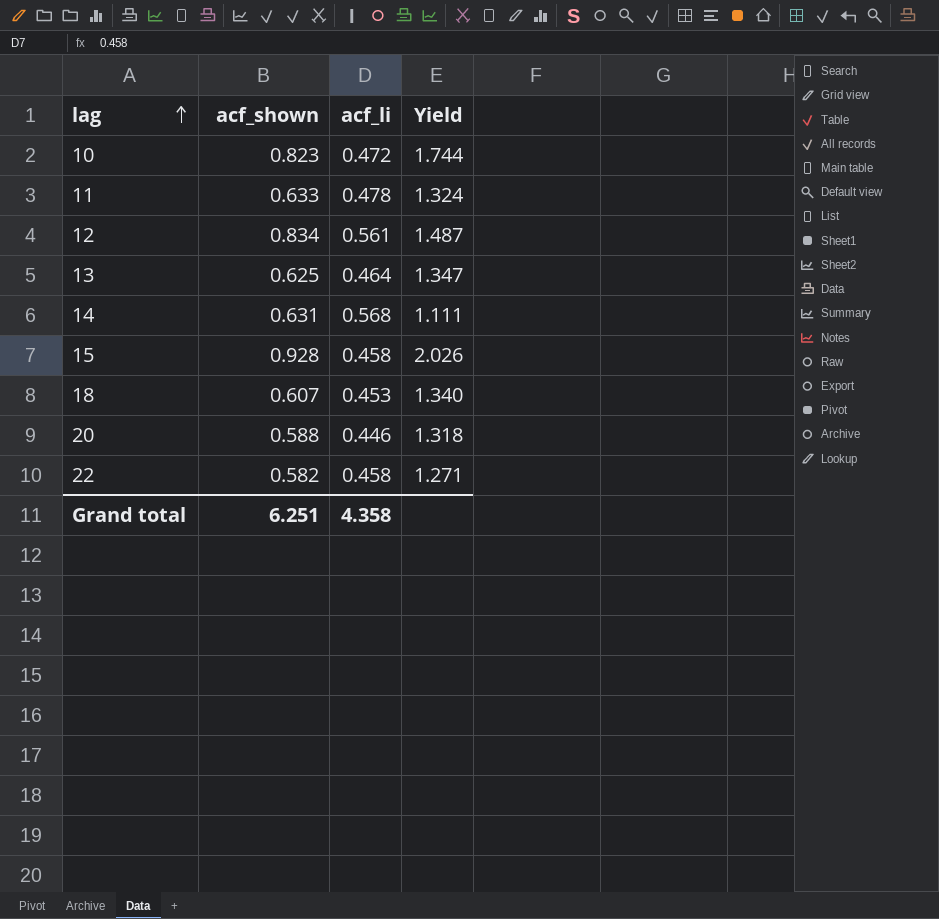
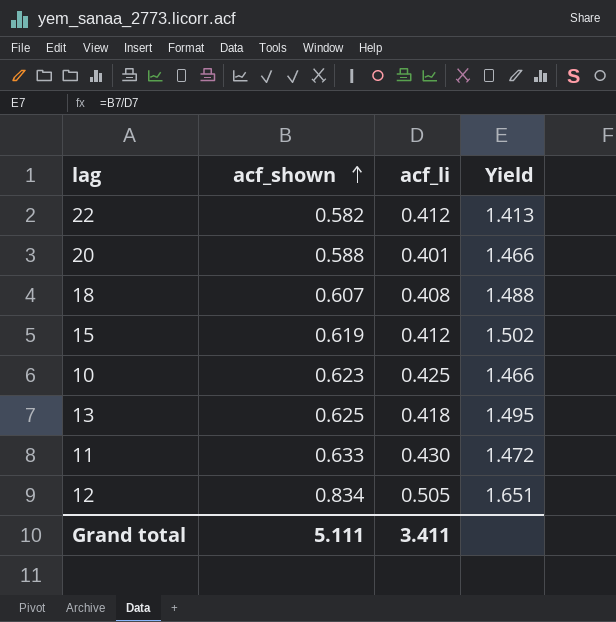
row order: lag ascending -> acf_shown ascending
row 14: 0.631 | 0.568 | 1.111 -> none
22 | acf_li: 0.458 -> 0.412
22 | Yield: 1.271 -> 1.413
20 | acf_li: 0.446 -> 0.401
20 | Yield: 1.318 -> 1.466
18 | acf_li: 0.453 -> 0.408
18 | Yield: 1.340 -> 1.488
15 | acf_shown: 0.928 -> 0.619
15 | acf_li: 0.458 -> 0.412
15 | Yield: 2.026 -> 1.502
10 | acf_shown: 0.823 -> 0.623
10 | acf_li: 0.472 -> 0.425
10 | Yield: 1.744 -> 1.466
13 | acf_li: 0.464 -> 0.418
13 | Yield: 1.347 -> 1.495
11 | acf_li: 0.478 -> 0.430
11 | Yield: 1.324 -> 1.472
12 | acf_li: 0.561 -> 0.505
12 | Yield: 1.487 -> 1.651
Grand total | acf_shown: 6.251 -> 5.111
Grand total | acf_li: 4.358 -> 3.411

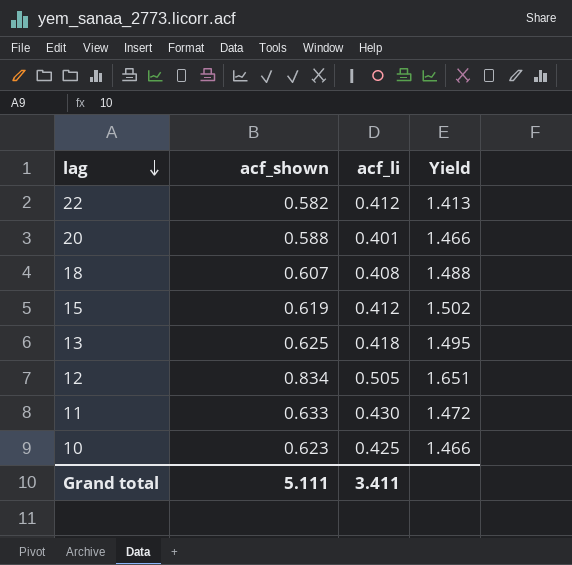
row order: acf_shown ascending -> lag descending

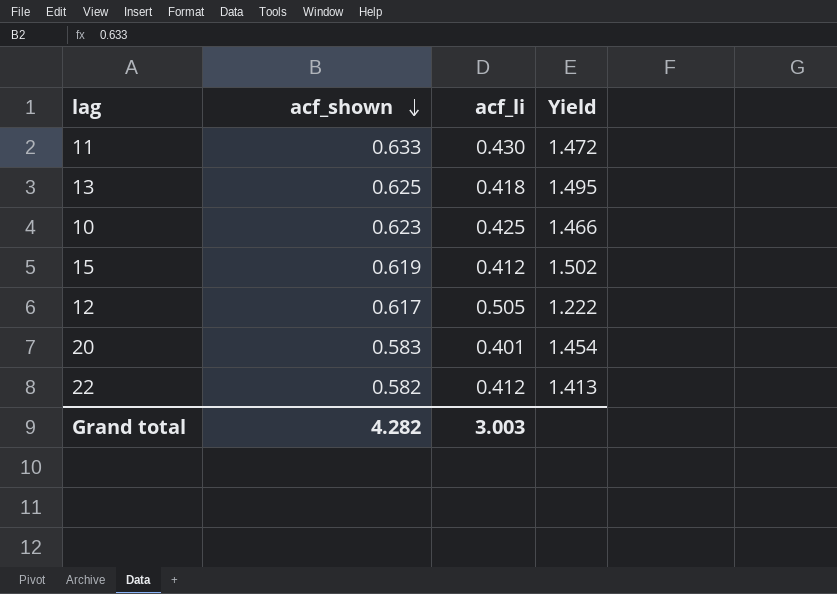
row order: lag descending -> acf_shown descending
row 18: 0.607 | 0.408 | 1.488 -> none
12 | acf_shown: 0.834 -> 0.617
12 | Yield: 1.651 -> 1.222
20 | acf_shown: 0.588 -> 0.583
20 | Yield: 1.466 -> 1.454
Grand total | acf_shown: 5.111 -> 4.282
Grand total | acf_li: 3.411 -> 3.003

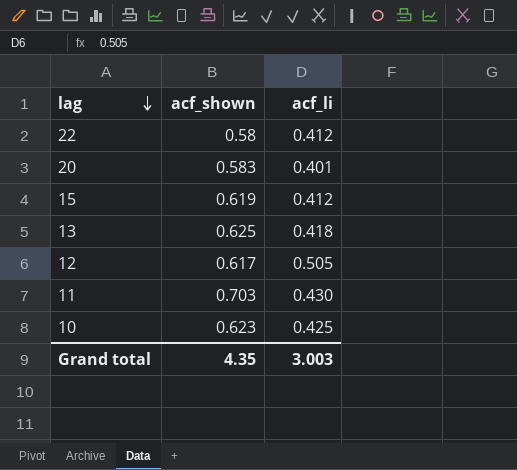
row order: acf_shown descending -> lag descending
column Yield | formula: [acf_shown] / [acf_li] -> none
22 | acf_shown: 0.582 -> 0.58
11 | acf_shown: 0.633 -> 0.703
Grand total | acf_shown: 4.282 -> 4.35

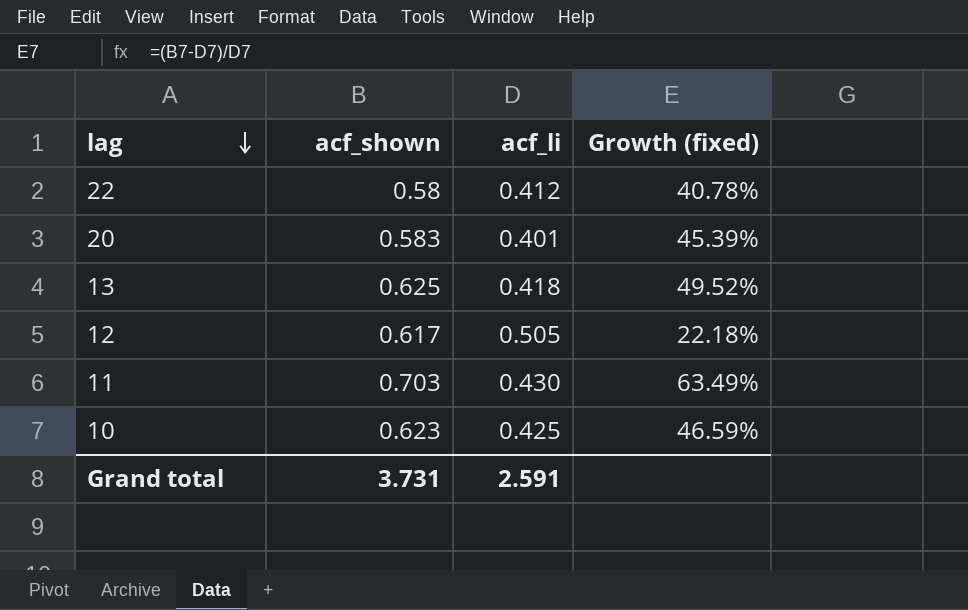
column Growth (fixed) | formula: none -> ([acf_shown] - [acf_li]) / [acf_li]
row 15: 0.619 | 0.412 -> none
Grand total | acf_shown: 4.35 -> 3.731
Grand total | acf_li: 3.003 -> 2.591

